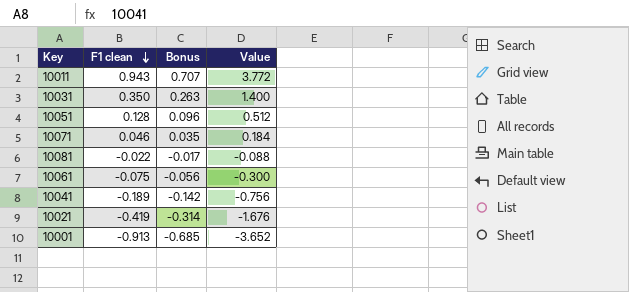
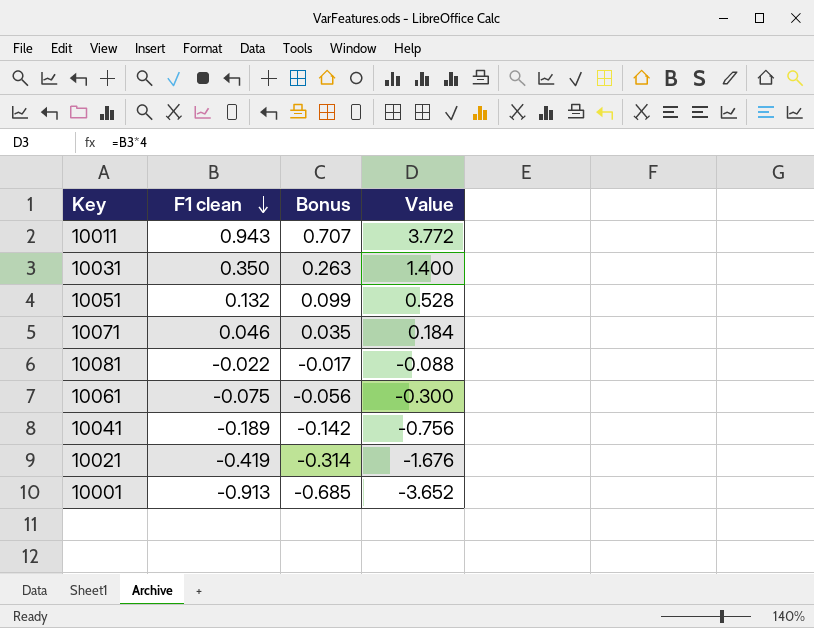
10051 | F1 clean: 0.128 -> 0.132
10051 | Bonus: 0.096 -> 0.099
10051 | Value: 0.512 -> 0.528

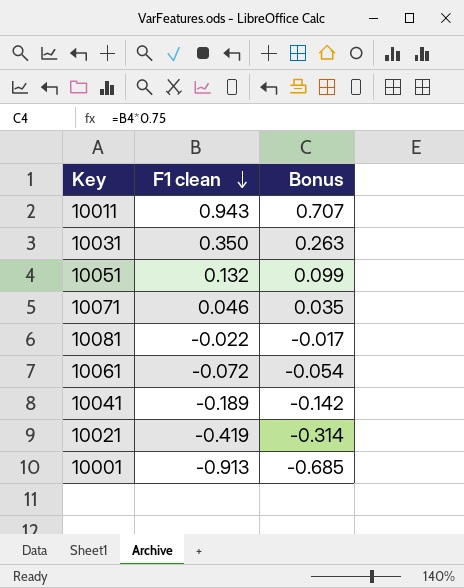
column Value | formula: [F1 clean] * 4 -> none
10061 | F1 clean: -0.075 -> -0.072
10061 | Bonus: -0.056 -> -0.054

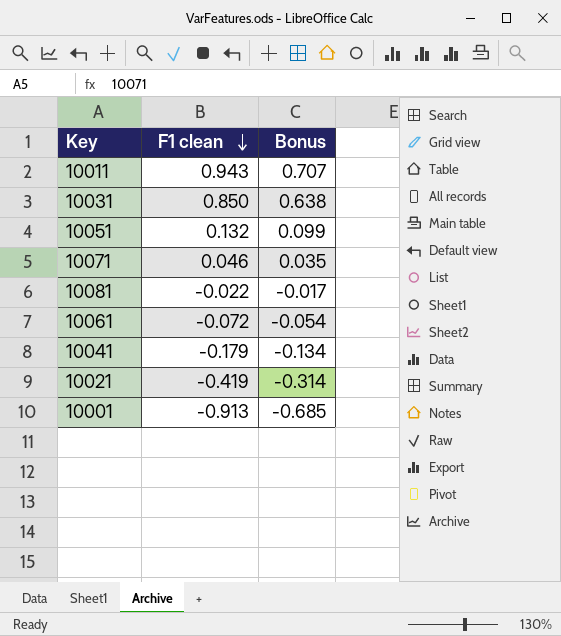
10031 | F1 clean: 0.350 -> 0.850
10031 | Bonus: 0.263 -> 0.638
10041 | F1 clean: -0.189 -> -0.179
10041 | Bonus: -0.142 -> -0.134

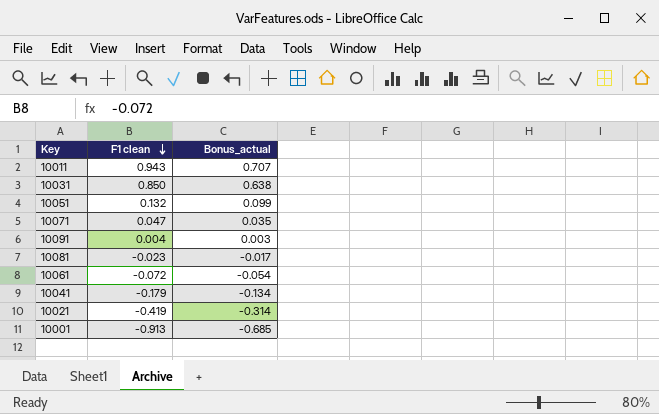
column name: Bonus -> Bonus_actual
10071 | F1 clean: 0.046 -> 0.047
row 10091: none -> 0.004 | 0.003
10081 | F1 clean: -0.022 -> -0.023

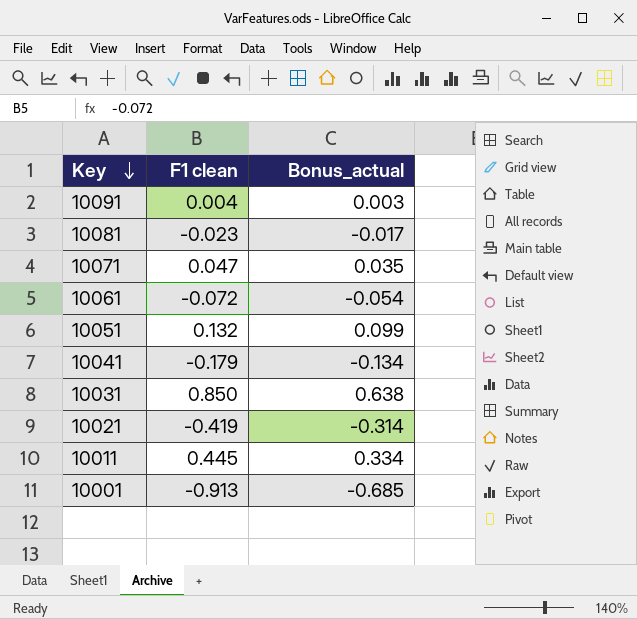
row order: F1 clean descending -> Key descending
10011 | F1 clean: 0.943 -> 0.445
10011 | Bonus_actual: 0.707 -> 0.334

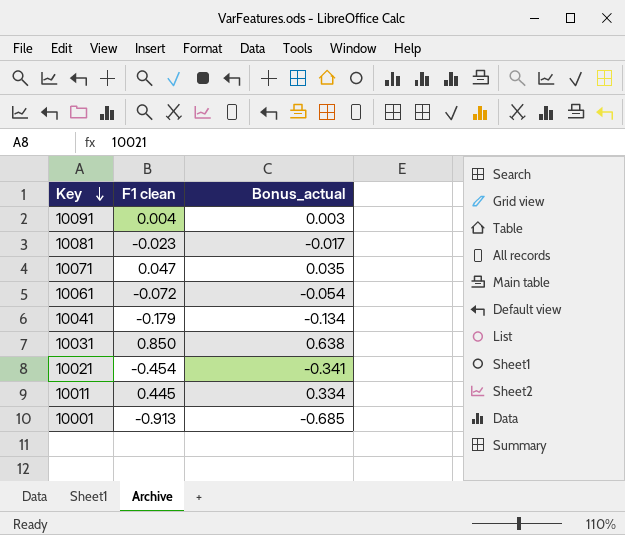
row 10051: 0.132 | 0.099 -> none
10021 | F1 clean: -0.419 -> -0.454
10021 | Bonus_actual: -0.314 -> -0.341

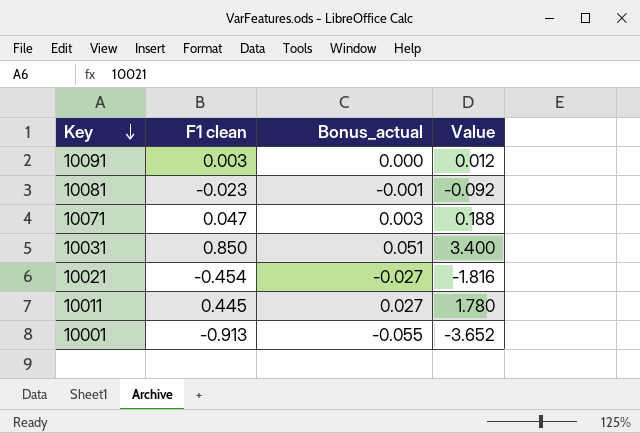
column Bonus_actual | formula: [F1 clean] * 0.75 -> [F1 clean] * 0.06
column Value | formula: none -> [F1 clean] * 4
row 10061: -0.072 | -0.054 -> none
row 10041: -0.179 | -0.134 -> none
10091 | F1 clean: 0.004 -> 0.003

